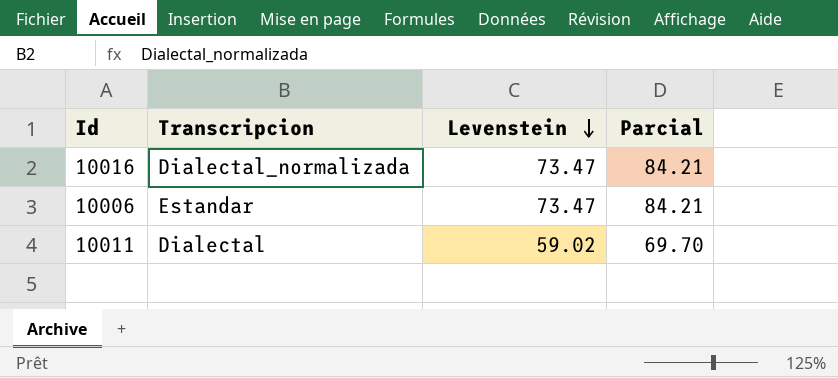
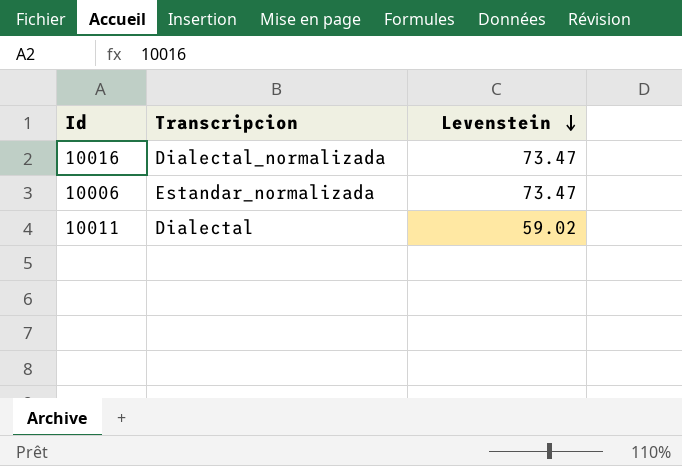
column Parcial | position: 4 -> none
10006 | Transcripcion: Estandar -> Estandar_normalizada

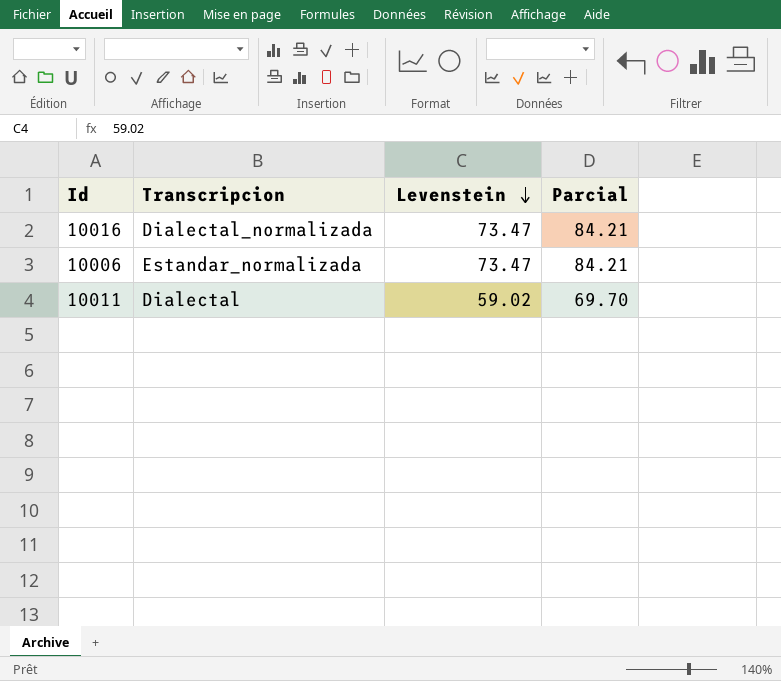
column Parcial | position: none -> 4

